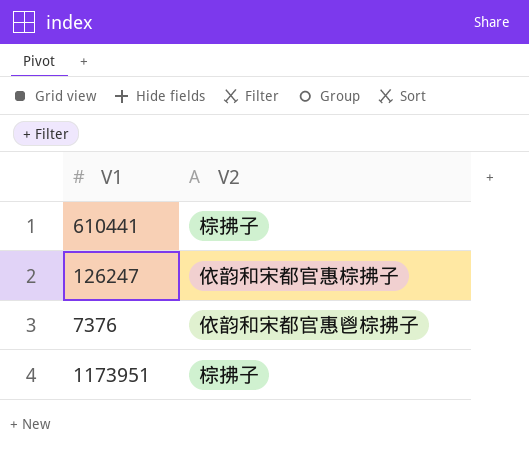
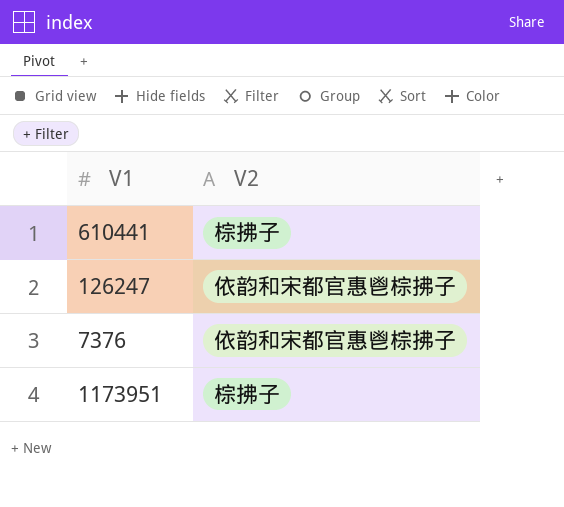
126247 | V2: 依韵和宋都官惠棕拂子 -> 依韵和宋都官惠鬯棕拂子

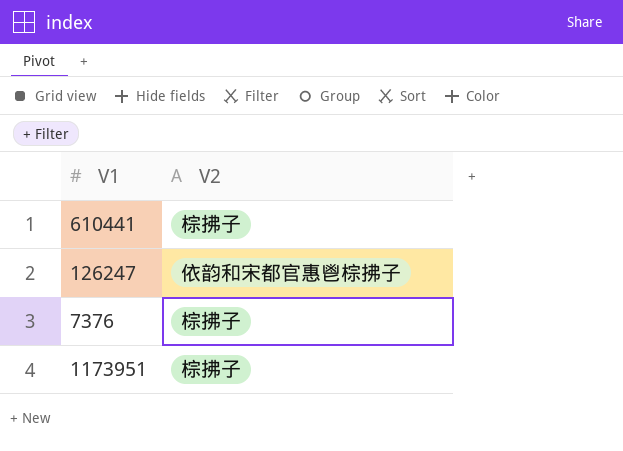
7376 | V2: 依韵和宋都官惠鬯棕拂子 -> 棕拂子

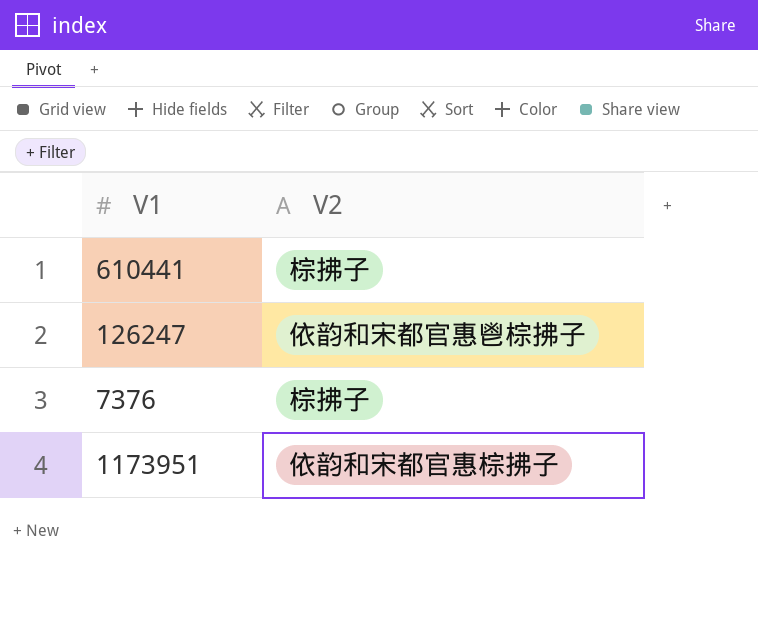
1173951 | V2: 棕拂子 -> 依韵和宋都官惠棕拂子

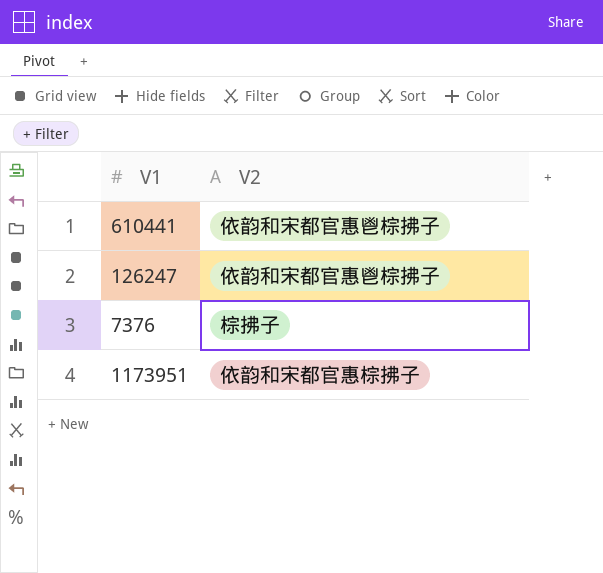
610441 | V2: 棕拂子 -> 依韵和宋都官惠鬯棕拂子

